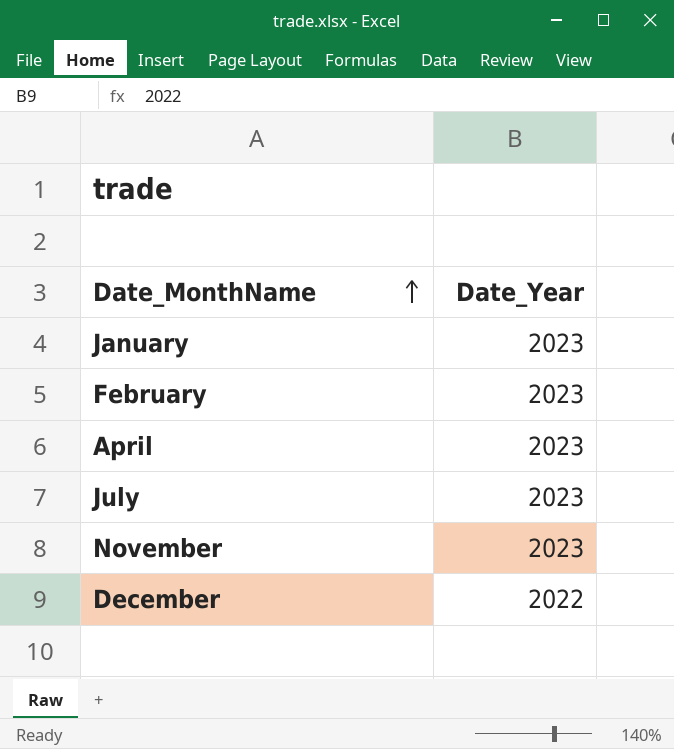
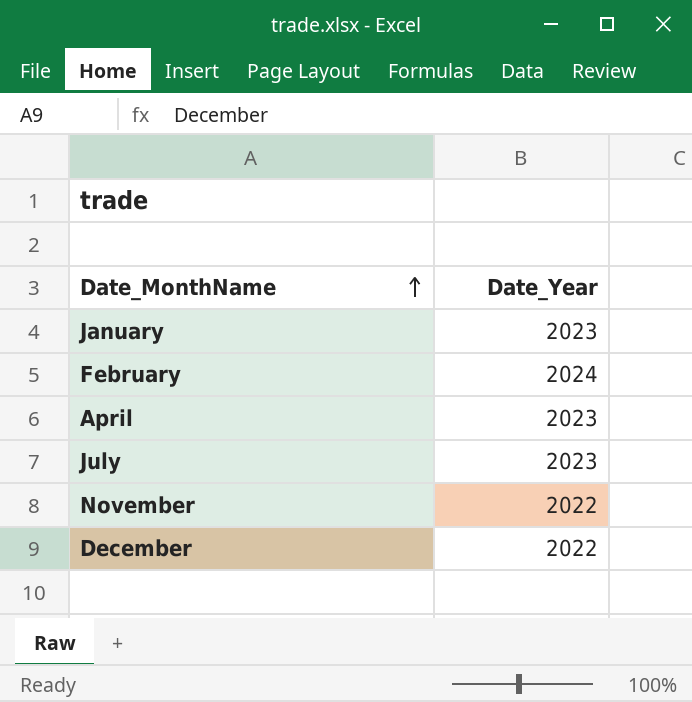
February | Date_Year: 2023 -> 2024
November | Date_Year: 2023 -> 2022

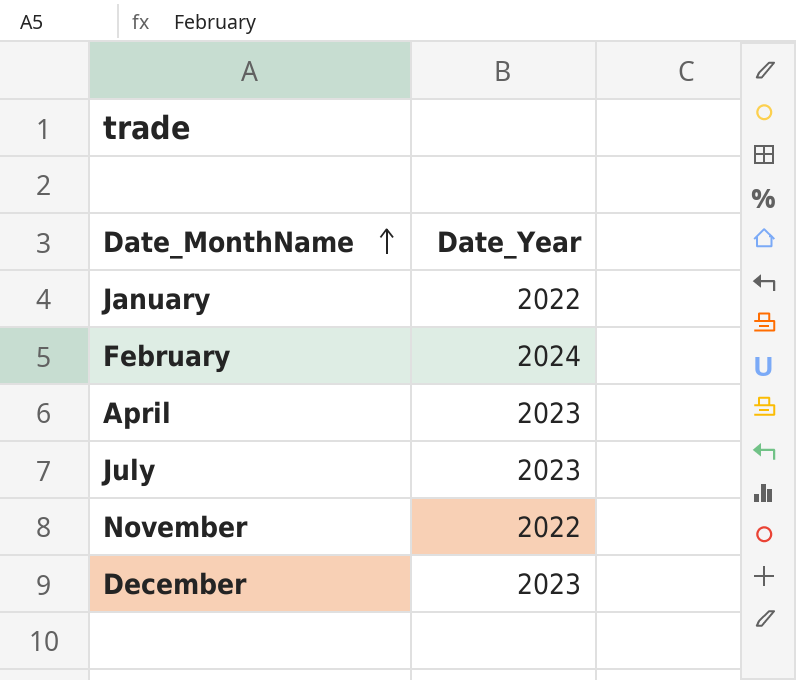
January | Date_Year: 2023 -> 2022
December | Date_Year: 2022 -> 2023

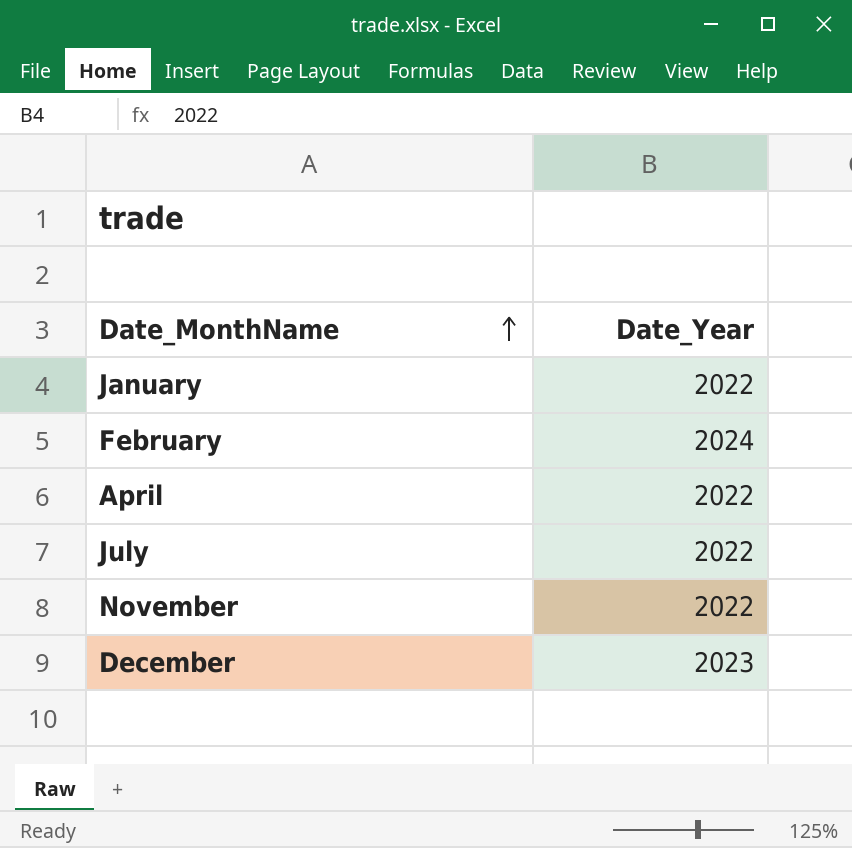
April | Date_Year: 2023 -> 2022
July | Date_Year: 2023 -> 2022

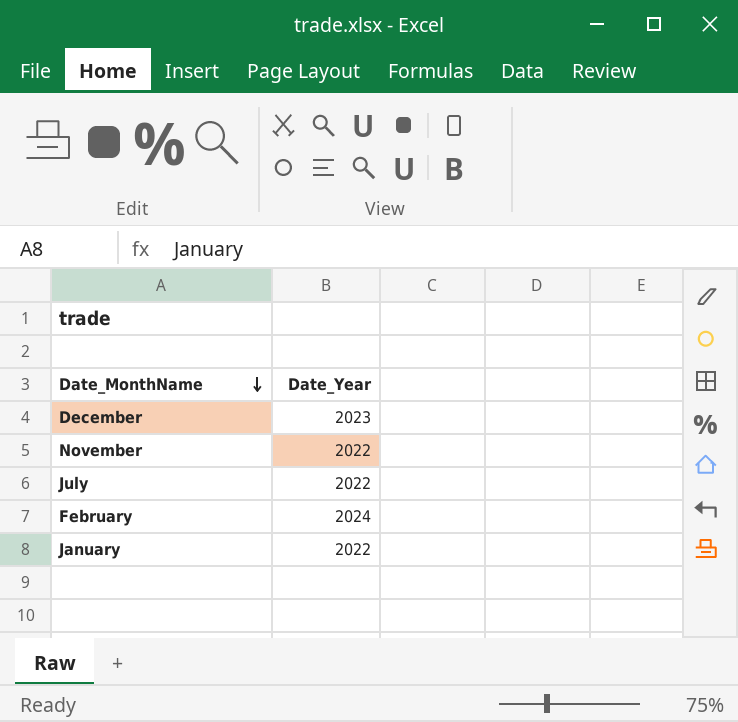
row order: Date_MonthName ascending -> Date_MonthName descending
row April: 2022 -> none

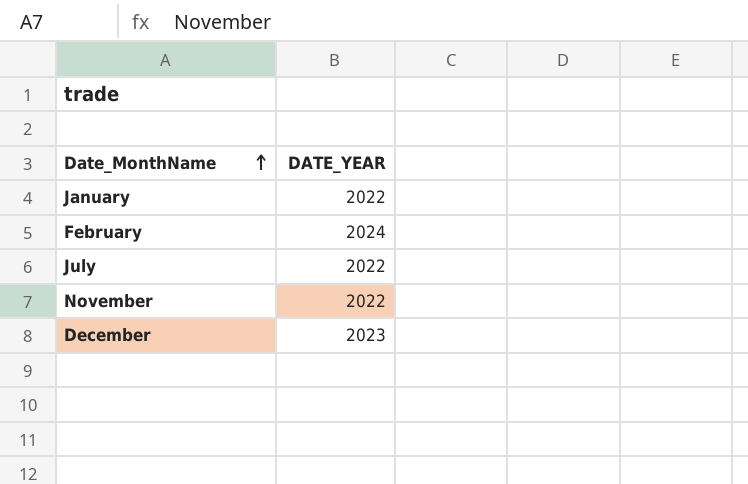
row order: Date_MonthName descending -> Date_MonthName ascending
column name: Date_Year -> DATE_YEAR

